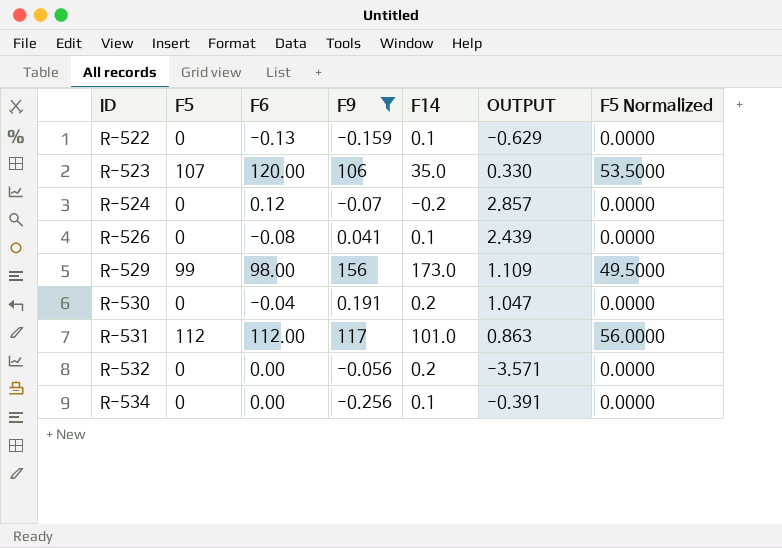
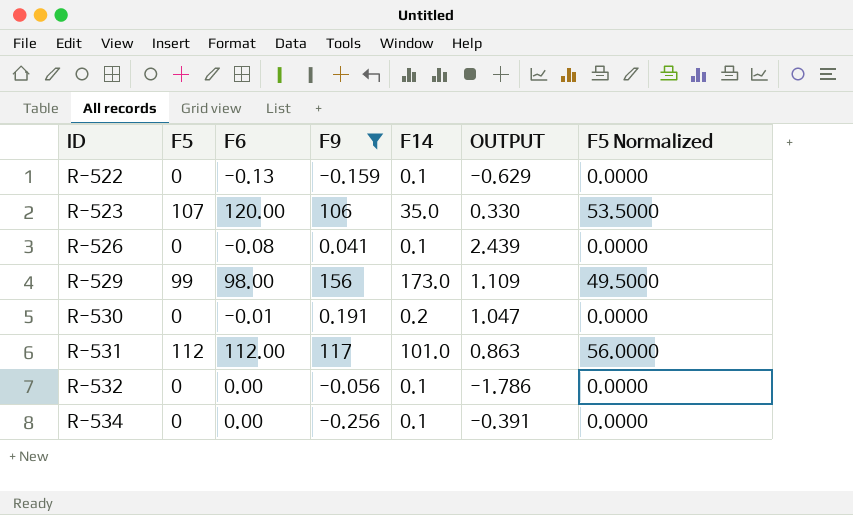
row R-524: 0 | 0.12 | -0.07 | -0.2 | 2.857 | 0.0000 -> none
R-530 | F6: -0.04 -> -0.01
R-532 | F14: 0.2 -> 0.1
R-532 | OUTPUT: -3.571 -> -1.786

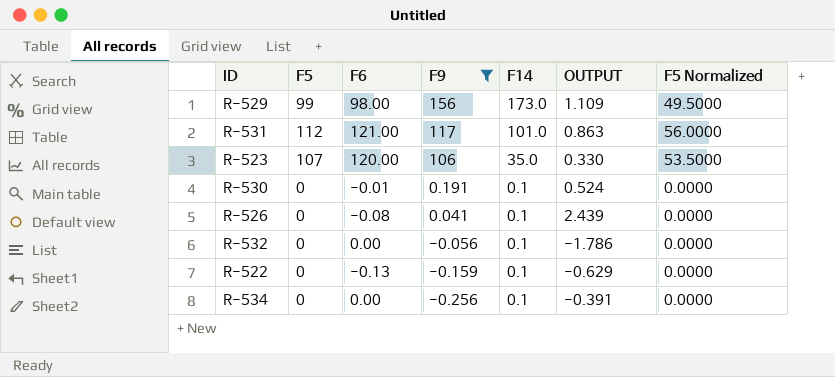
row order: ID ascending -> F9 descending
R-531 | F6: 112.00 -> 121.00
R-530 | F14: 0.2 -> 0.1
R-530 | OUTPUT: 1.047 -> 0.524

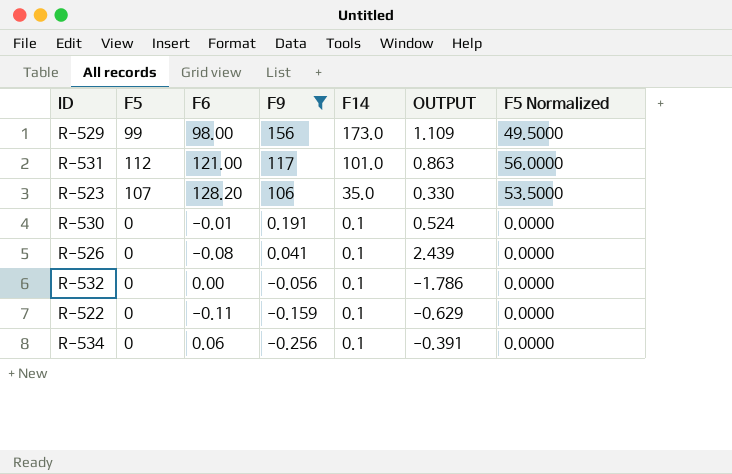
R-523 | F6: 120.00 -> 128.20
R-522 | F6: -0.13 -> -0.11
R-534 | F6: 0.00 -> 0.06

